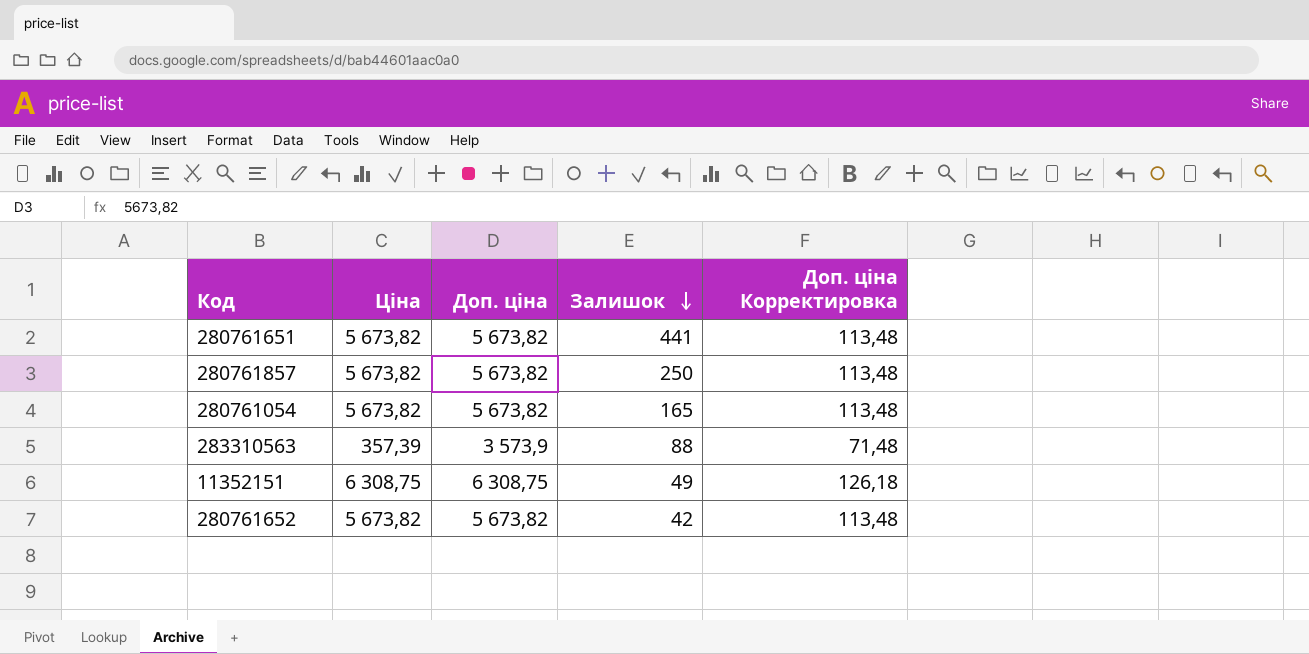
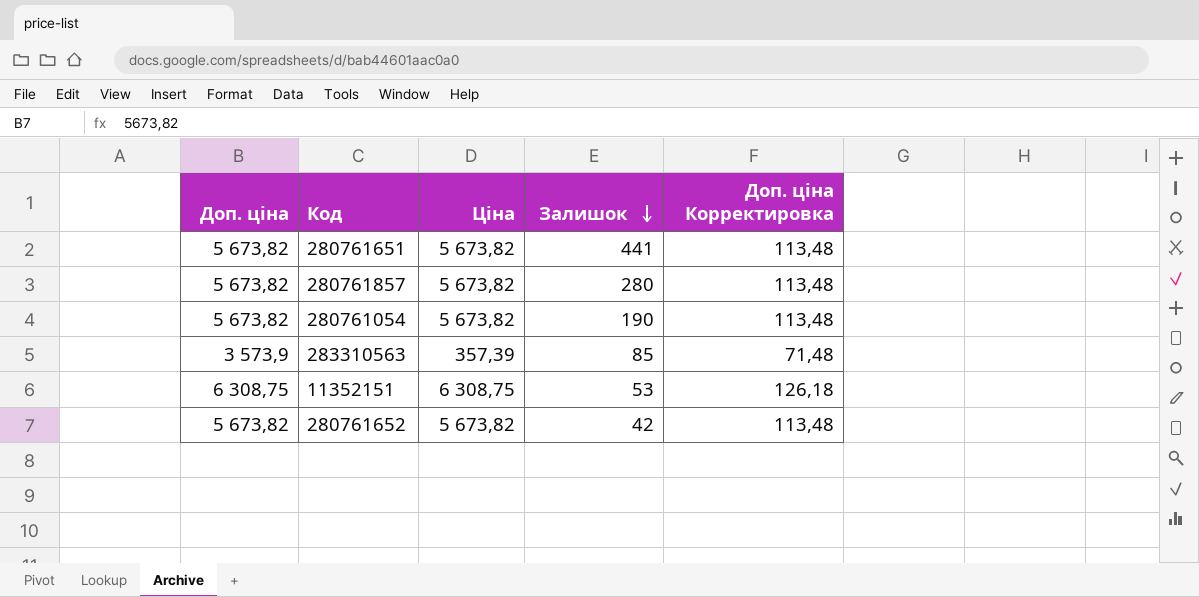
column Доп. ціна | position: 3 -> 1
280761857 | Залишок: 250 -> 280
280761054 | Залишок: 165 -> 190
283310563 | Залишок: 88 -> 85
11352151 | Залишок: 49 -> 53

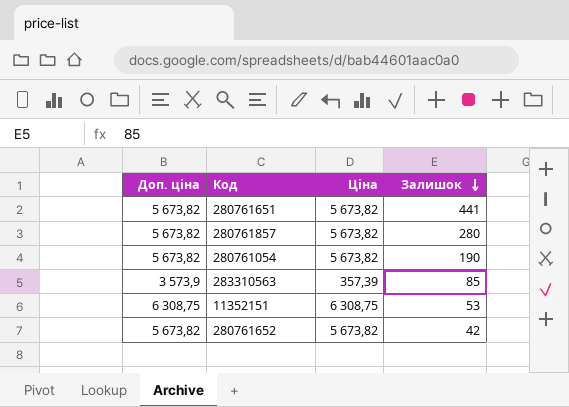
column Доп. ціна Корректировка | formula: [Доп. ціна] * 0,02 -> none

